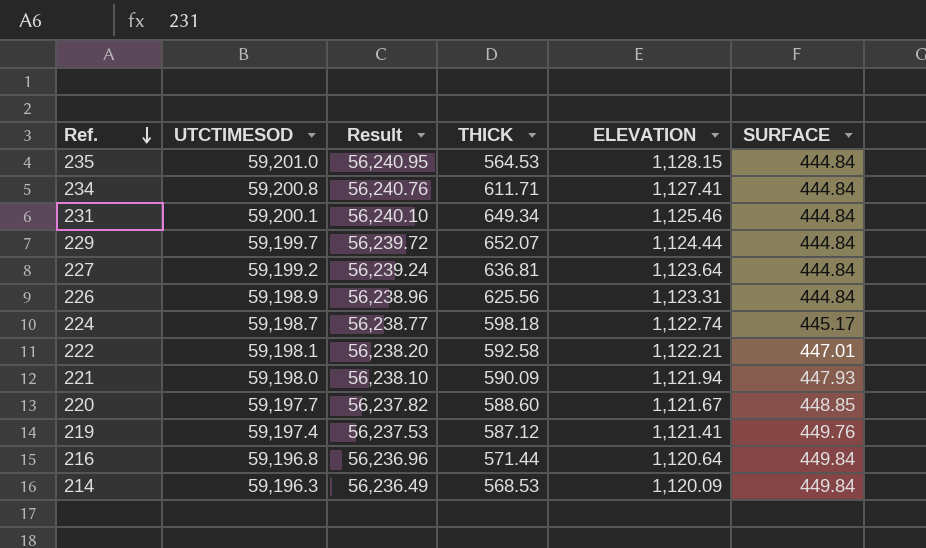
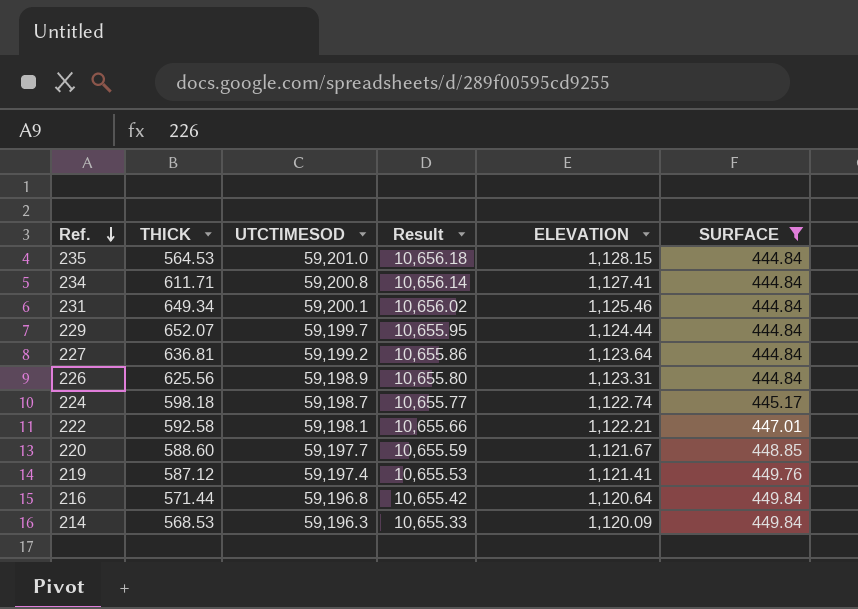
filter: none -> SURFACE != 447.93
column THICK | position: 4 -> 2
column Result | formula: [UTCTIMESOD] * 0.95 -> [UTCTIMESOD] * 0.18

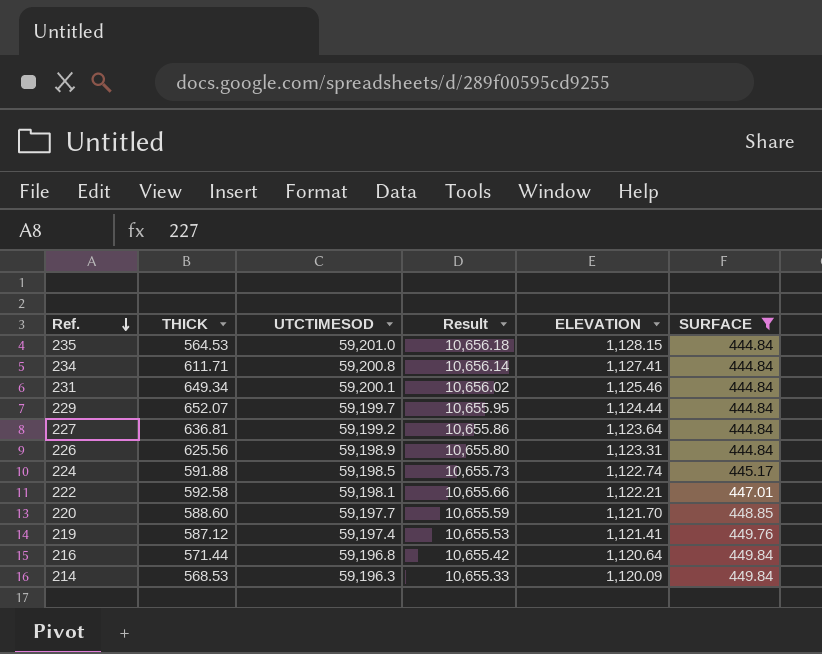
224 | THICK: 598.18 -> 591.88
224 | UTCTIMESOD: 59,198.7 -> 59,198.5
224 | Result: 10,655.77 -> 10,655.73
220 | ELEVATION: 1,121.67 -> 1,121.70

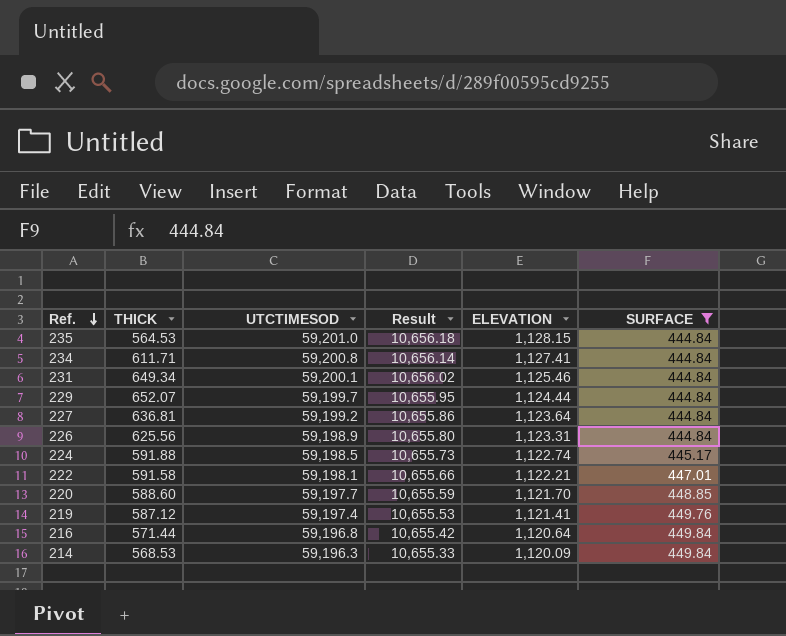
222 | THICK: 592.58 -> 591.58

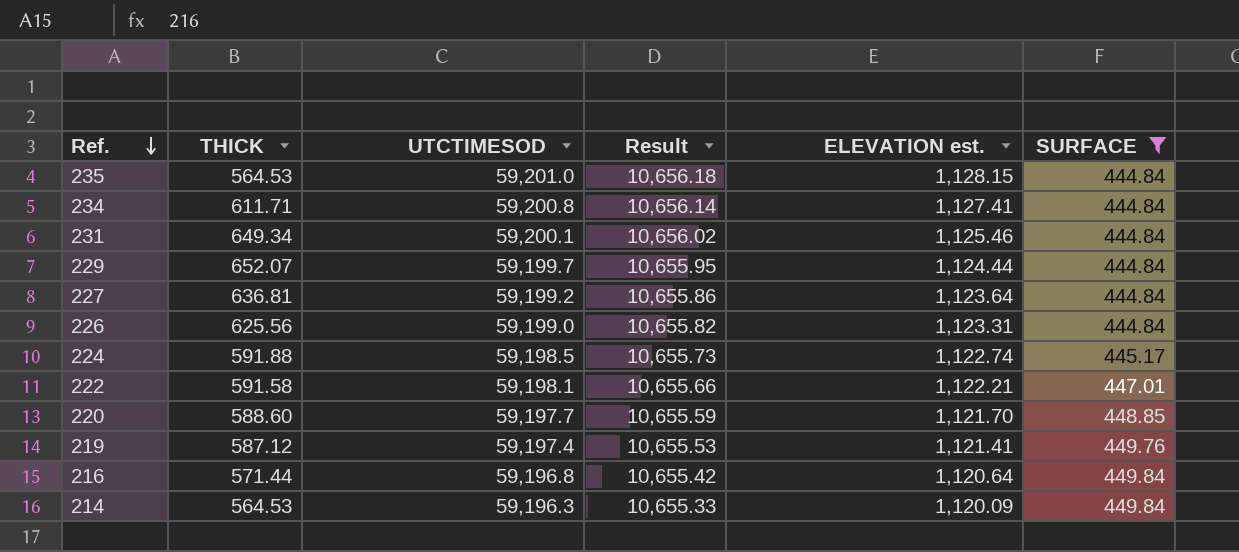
column name: ELEVATION -> ELEVATION est.
226 | UTCTIMESOD: 59,198.9 -> 59,199.0
226 | Result: 10,655.80 -> 10,655.82
214 | THICK: 568.53 -> 564.53

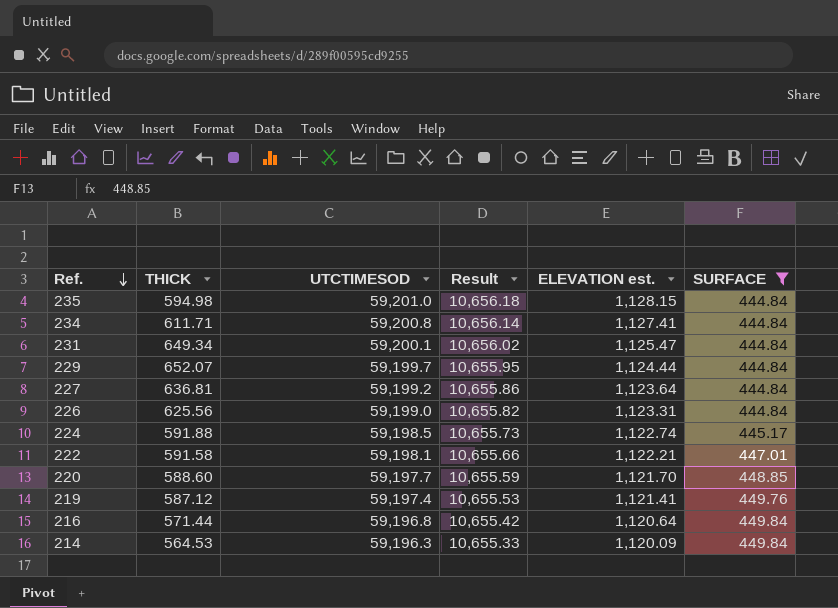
235 | THICK: 564.53 -> 594.98
231 | ELEVATION est.: 1,125.46 -> 1,125.47

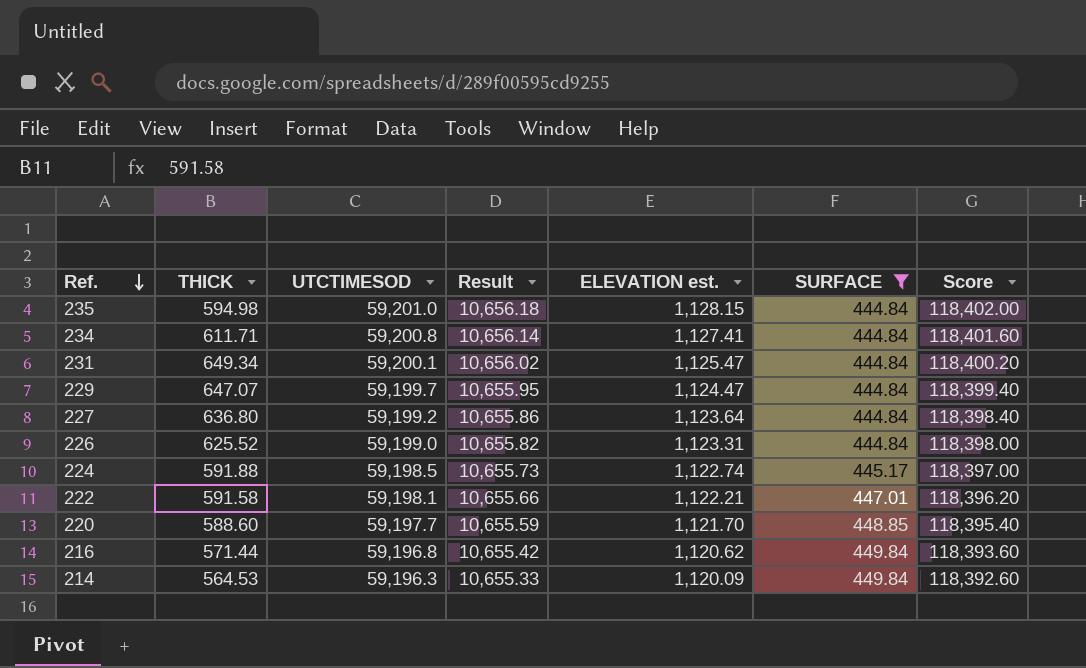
column Score | formula: none -> [UTCTIMESOD] * 2
row 219: 587.12 | 59,197.4 | 10,655.53 | 1,121.41 | 449.76 -> none
229 | THICK: 652.07 -> 647.07
229 | ELEVATION est.: 1,124.44 -> 1,124.47
227 | THICK: 636.81 -> 636.80
226 | THICK: 625.56 -> 625.52
216 | ELEVATION est.: 1,120.64 -> 1,120.62

